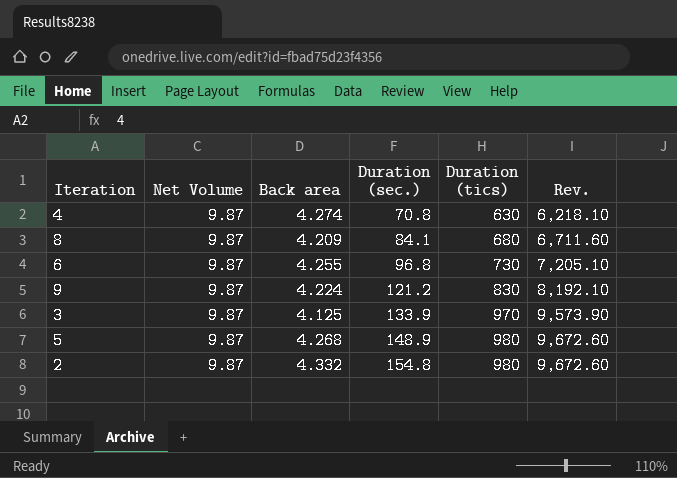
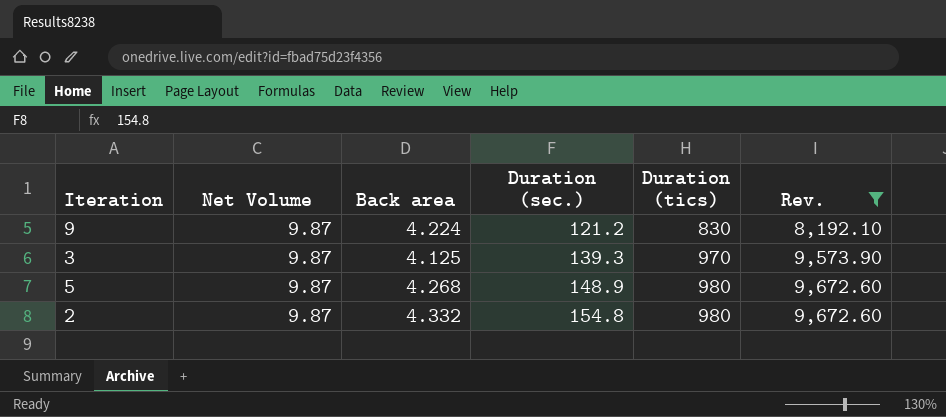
filter: none -> Rev. >= 8,192.10
3 | Duration (sec.): 133.9 -> 139.3

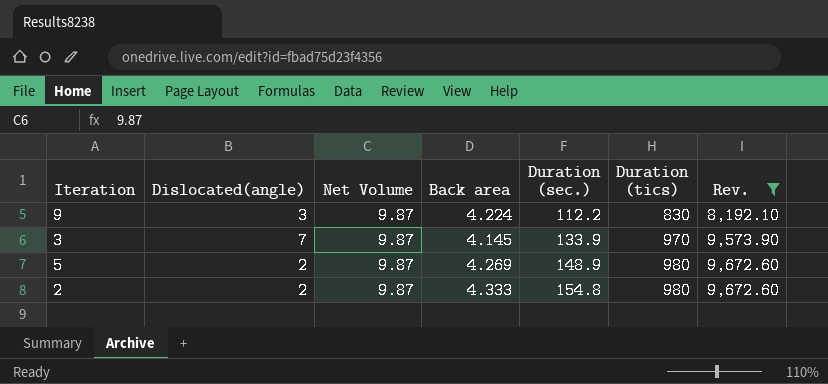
column Dislocated(angle) | position: none -> 2
9 | Duration (sec.): 121.2 -> 112.2
3 | Back area: 4.125 -> 4.145
3 | Duration (sec.): 139.3 -> 133.9
5 | Back area: 4.268 -> 4.269
2 | Back area: 4.332 -> 4.333

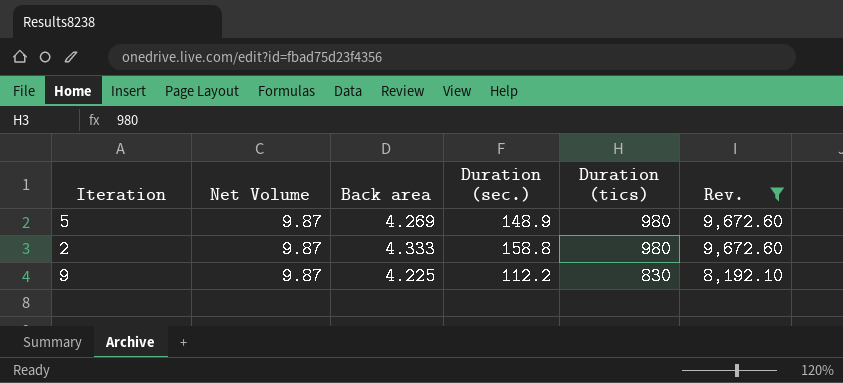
row order: Duration (sec.) ascending -> Duration (tics) descending
column Dislocated(angle) | position: 2 -> none
row 3: 7 | 9.87 | 4.145 | 133.9 | 970 | 9,573.90 -> none
2 | Duration (sec.): 154.8 -> 158.8
9 | Back area: 4.224 -> 4.225

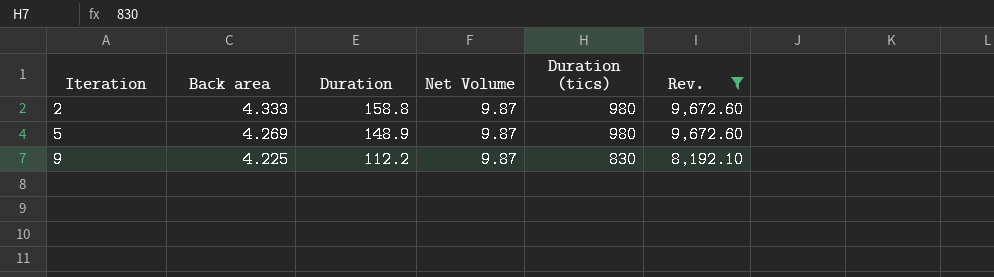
row order: Duration (tics) descending -> Iteration ascending
column name: Duration (sec.) -> Duration
column Net Volume | position: 2 -> 4

